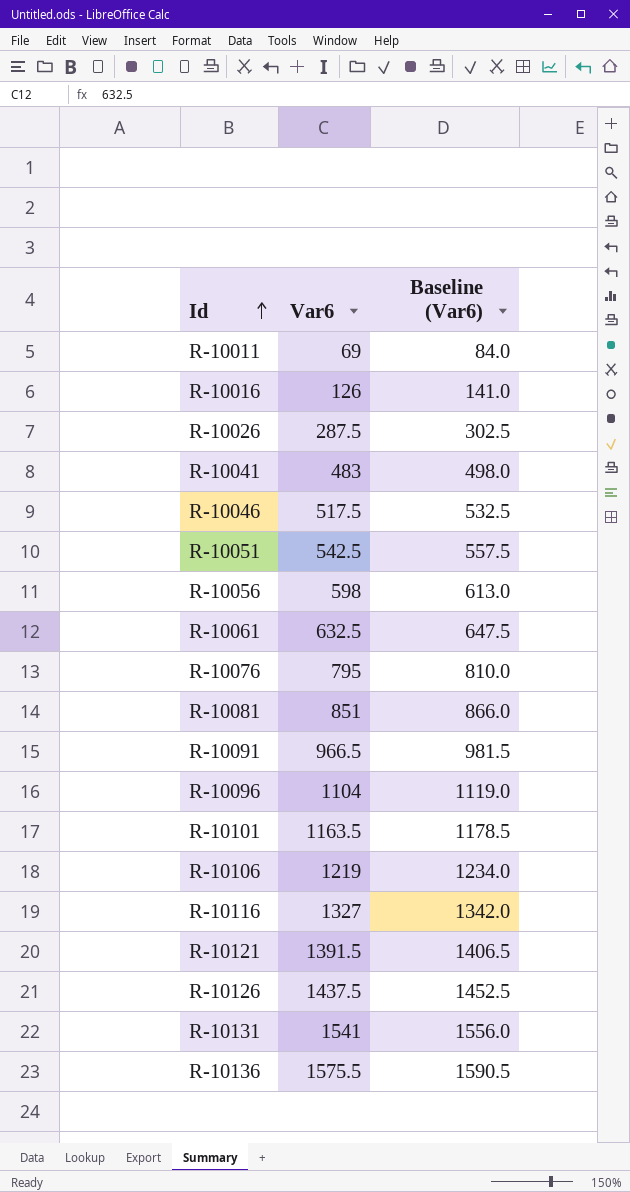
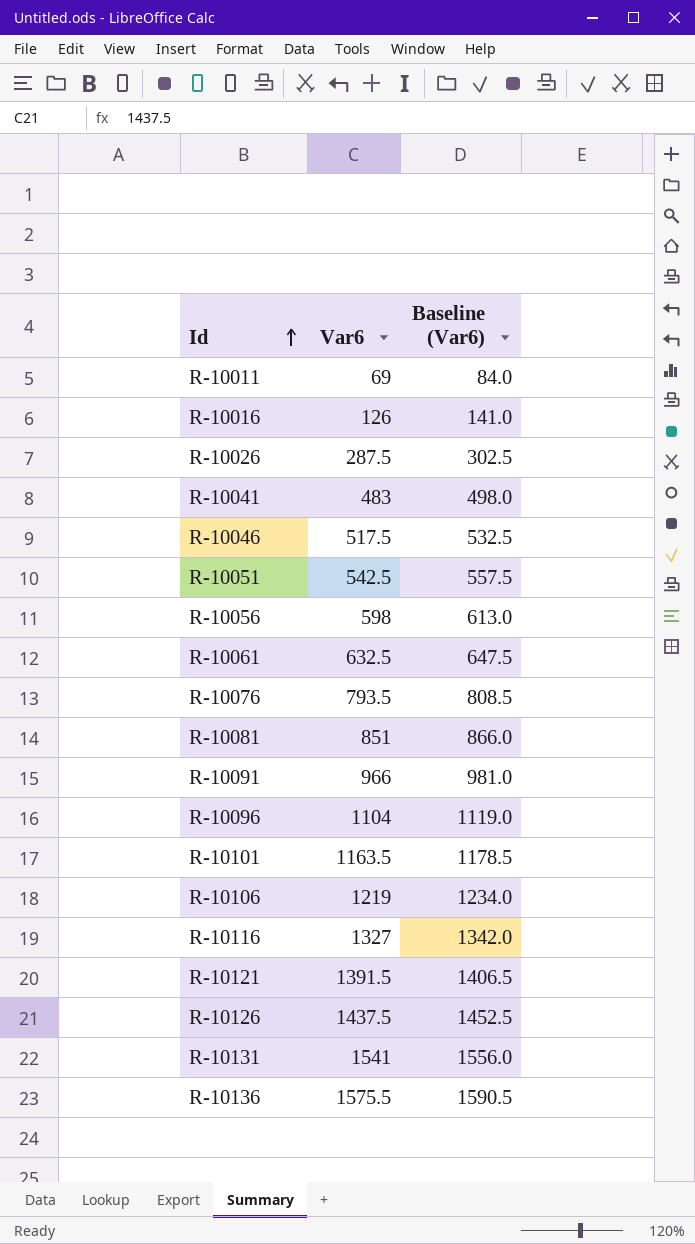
R-10076 | Var6: 795 -> 793.5
R-10076 | Baseline (Var6): 810.0 -> 808.5
R-10091 | Var6: 966.5 -> 966
R-10091 | Baseline (Var6): 981.5 -> 981.0

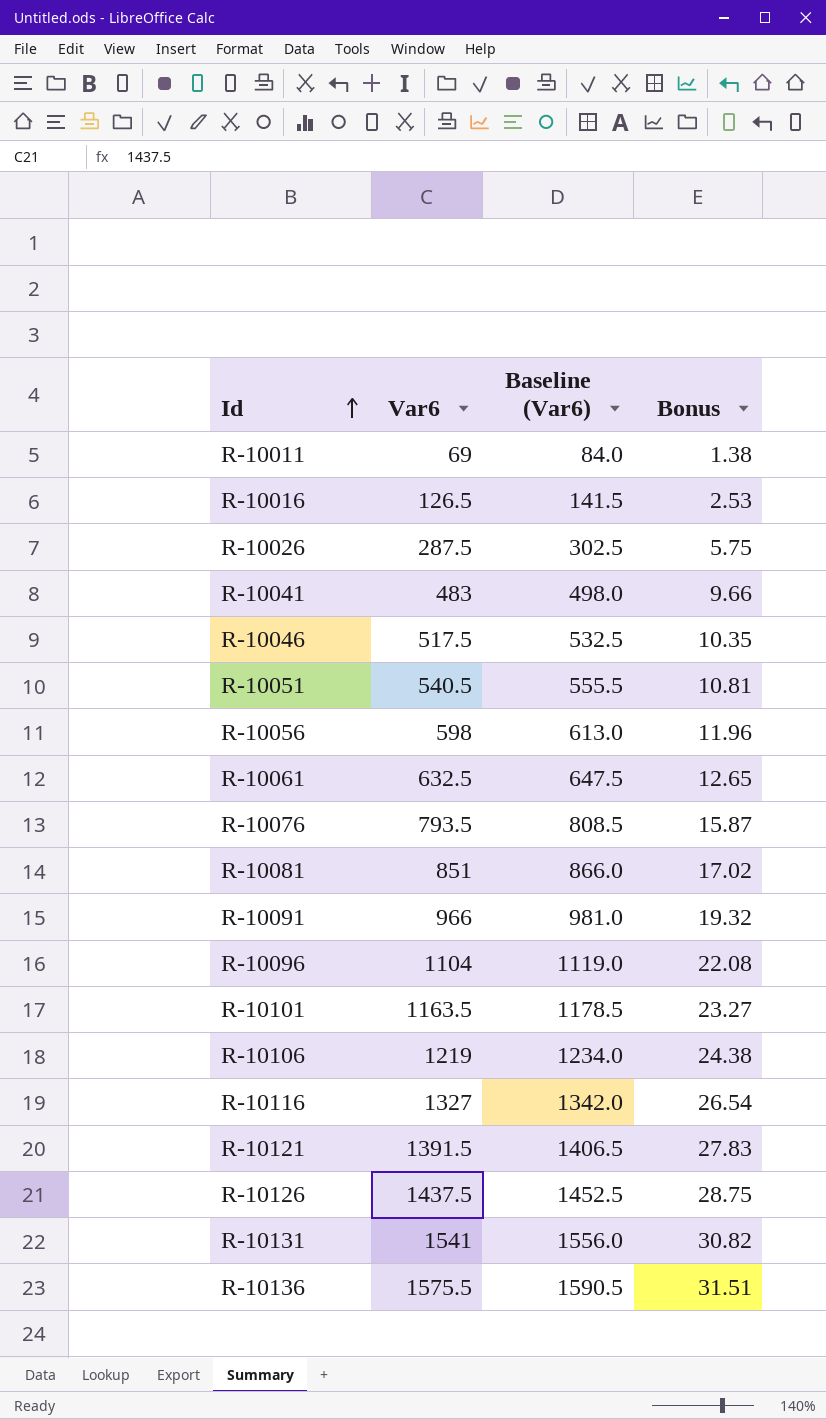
column Bonus | formula: none -> [Var6] * 0.02
R-10016 | Var6: 126 -> 126.5
R-10016 | Baseline (Var6): 141.0 -> 141.5
R-10051 | Var6: 542.5 -> 540.5
R-10051 | Baseline (Var6): 557.5 -> 555.5

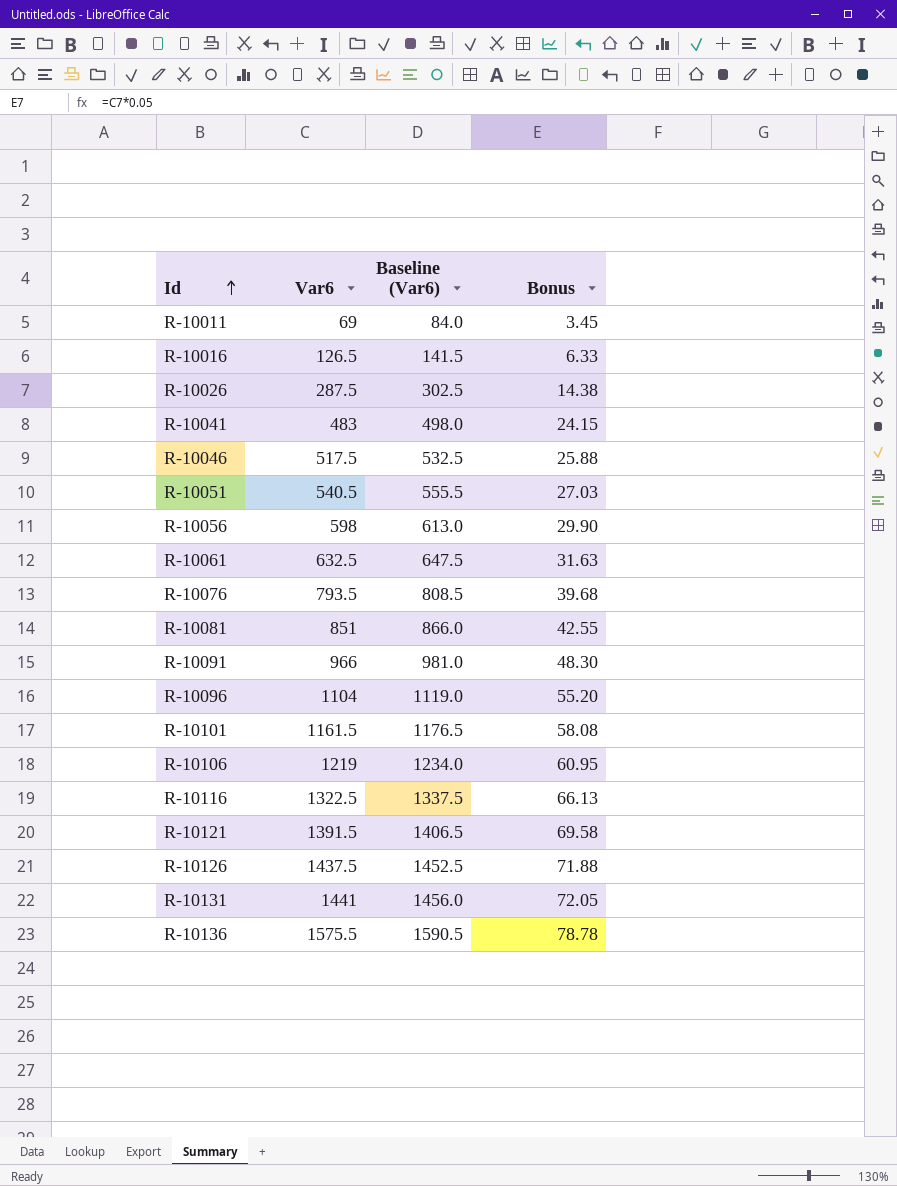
column Bonus | formula: [Var6] * 0.02 -> [Var6] * 0.05
R-10101 | Var6: 1163.5 -> 1161.5
R-10101 | Baseline (Var6): 1178.5 -> 1176.5
R-10116 | Var6: 1327 -> 1322.5
R-10116 | Baseline (Var6): 1342.0 -> 1337.5
R-10131 | Var6: 1541 -> 1441
R-10131 | Baseline (Var6): 1556.0 -> 1456.0

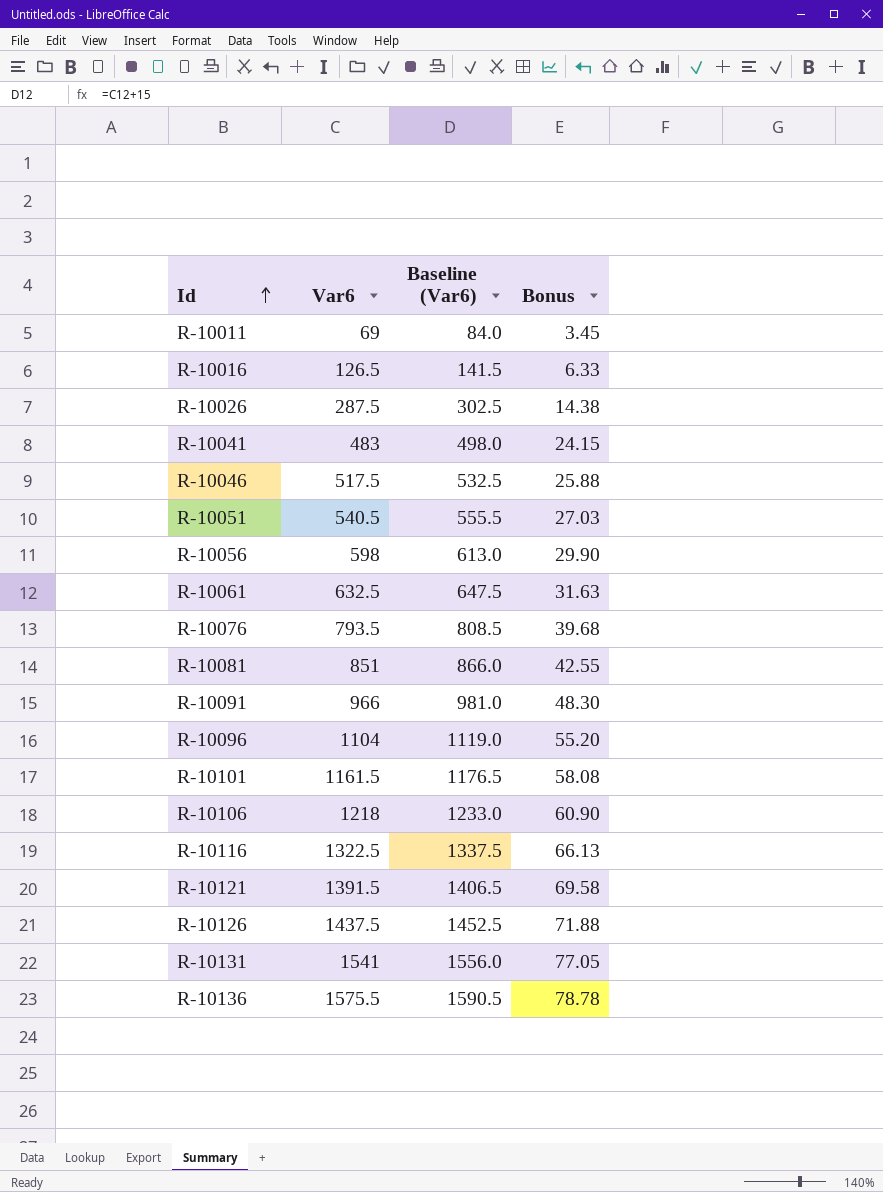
R-10106 | Var6: 1219 -> 1218
R-10106 | Baseline (Var6): 1234.0 -> 1233.0
R-10106 | Bonus: 60.95 -> 60.90
R-10131 | Var6: 1441 -> 1541
R-10131 | Baseline (Var6): 1456.0 -> 1556.0
R-10131 | Bonus: 72.05 -> 77.05

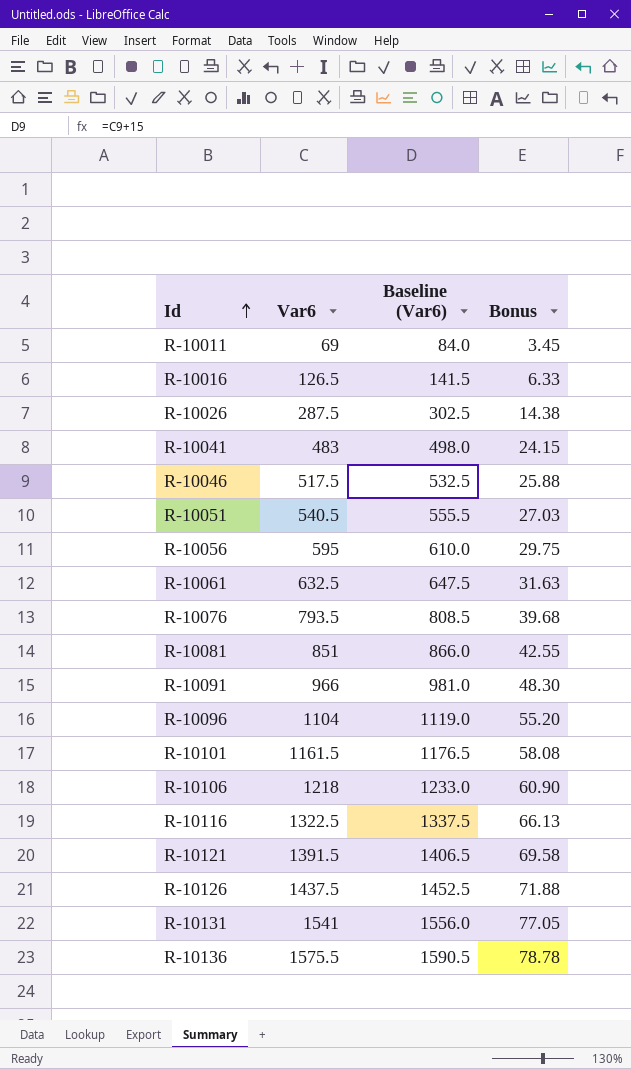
R-10056 | Var6: 598 -> 595
R-10056 | Baseline (Var6): 613.0 -> 610.0
R-10056 | Bonus: 29.90 -> 29.75

